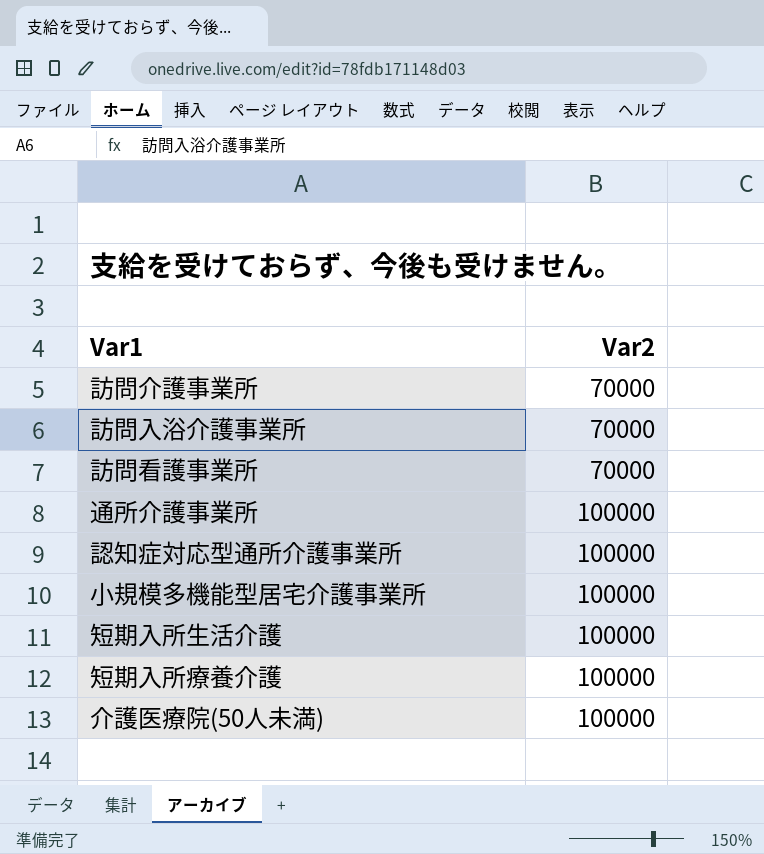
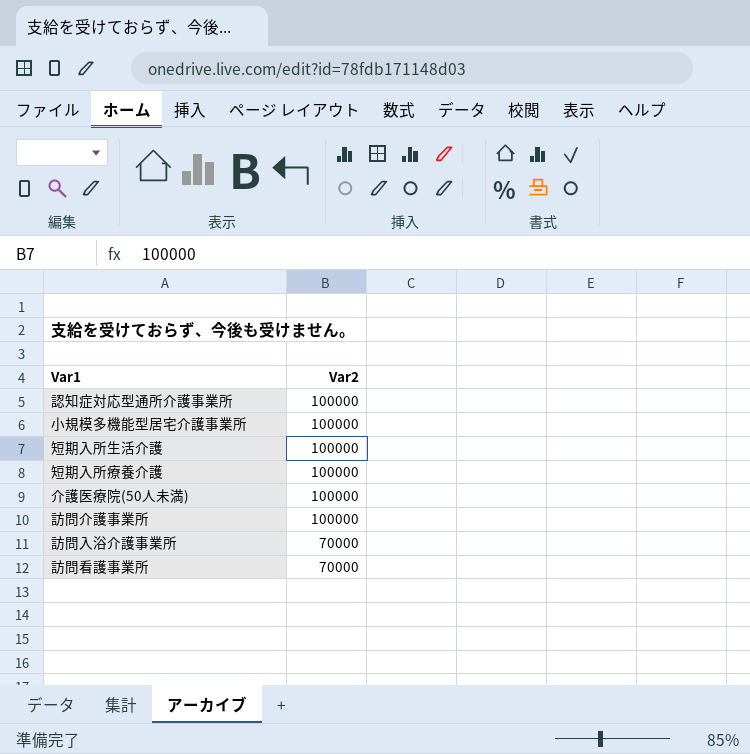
row order: Var2 ascending -> Var2 descending
row 通所介護事業所: 100000 -> none
訪問介護事業所 | Var2: 70000 -> 100000

